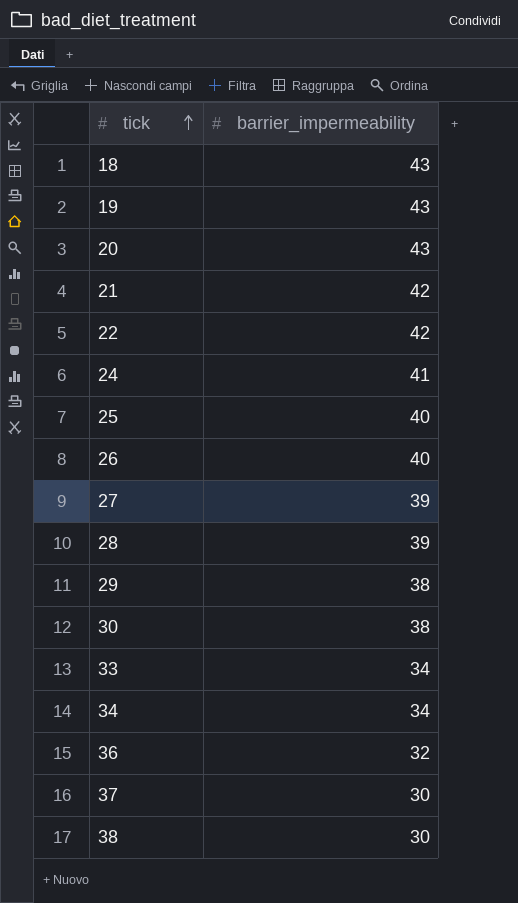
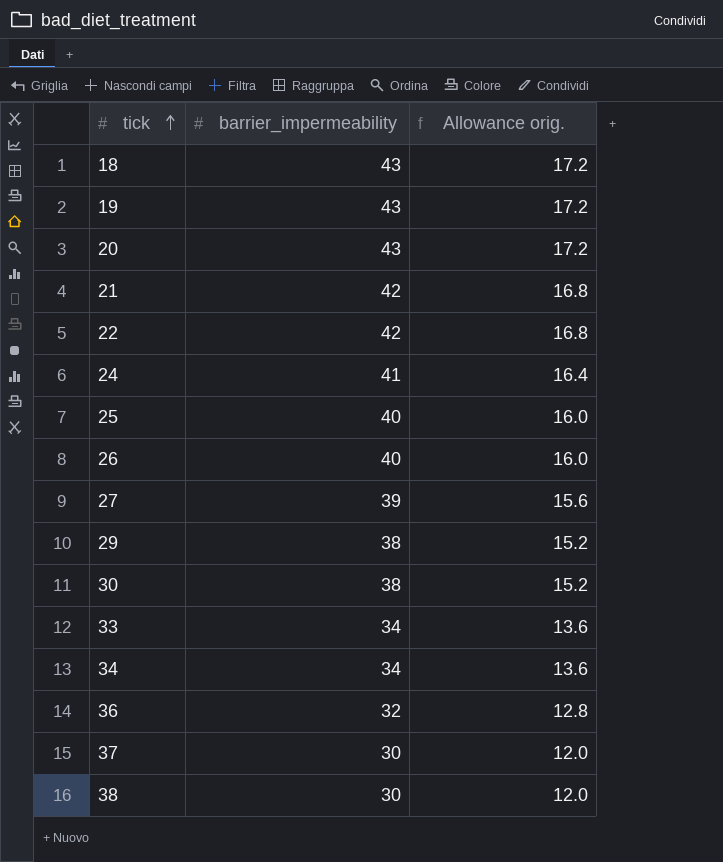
column Allowance orig. | formula: none -> [barrier_impermeability] * 0.4
row 28: 39 -> none

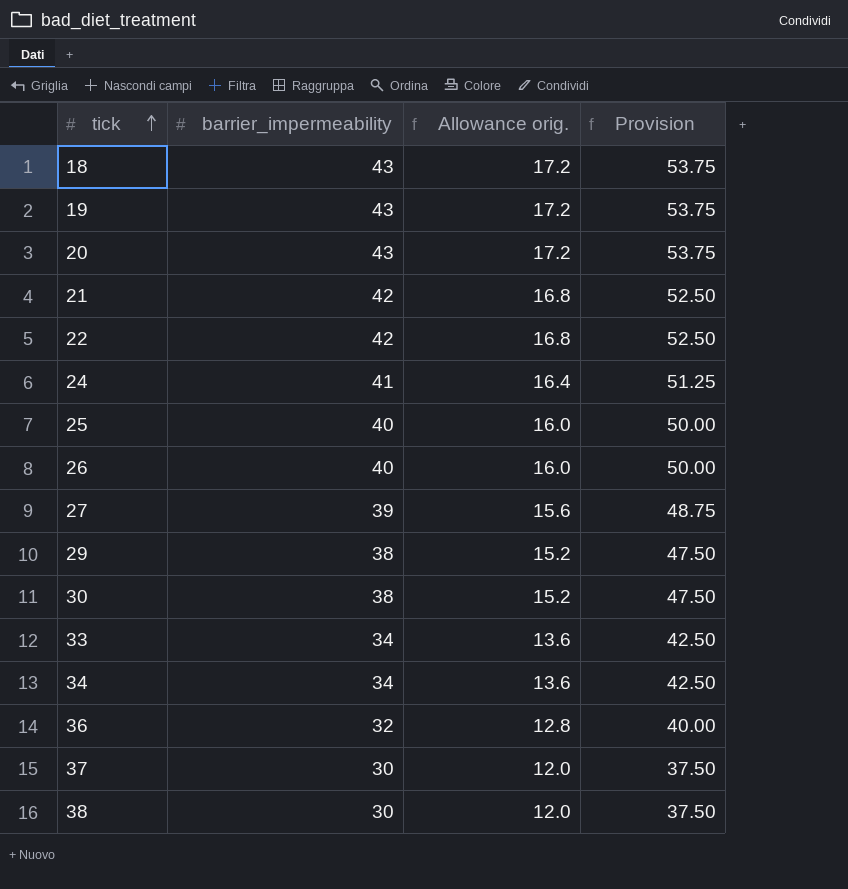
column Provision | formula: none -> [barrier_impermeability] * 1.25

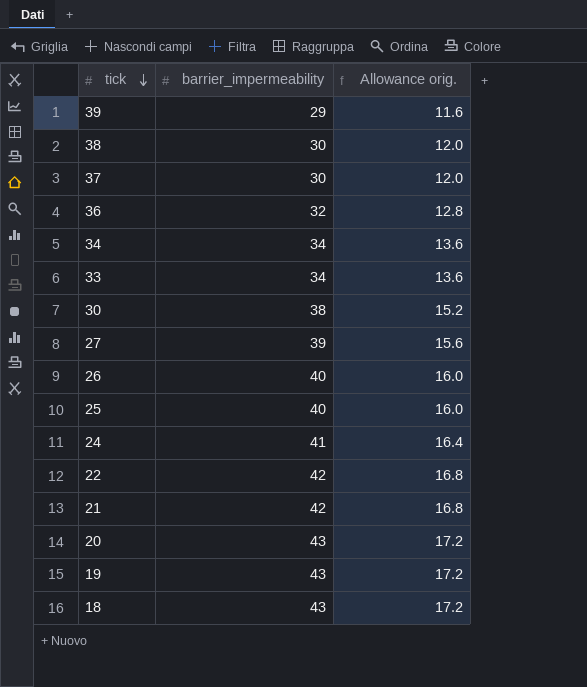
row order: tick ascending -> tick descending
column Provision | formula: [barrier_impermeability] * 1.25 -> none
row 29: 38 | 15.2 | 47.50 -> none
row 39: none -> 29 | 11.6

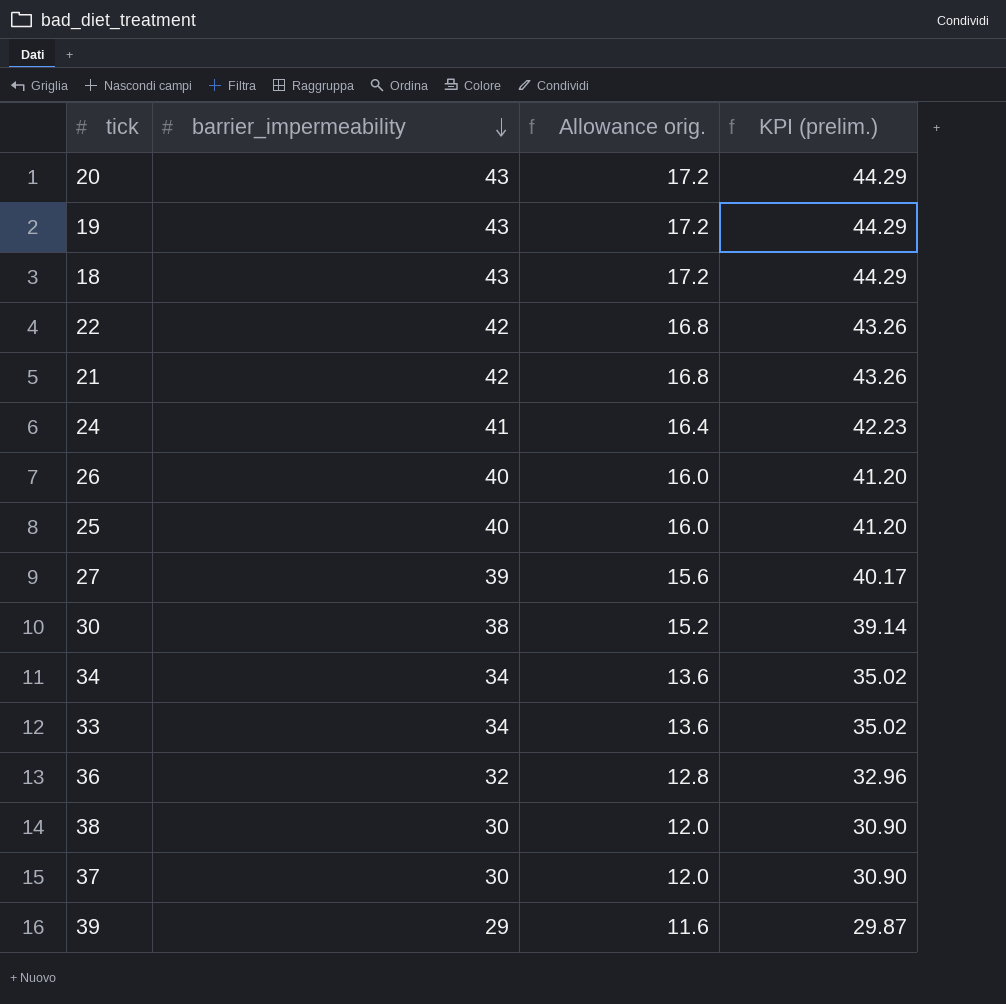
row order: tick descending -> barrier_impermeability descending
column KPI (prelim.) | formula: none -> [barrier_impermeability] * 1.03

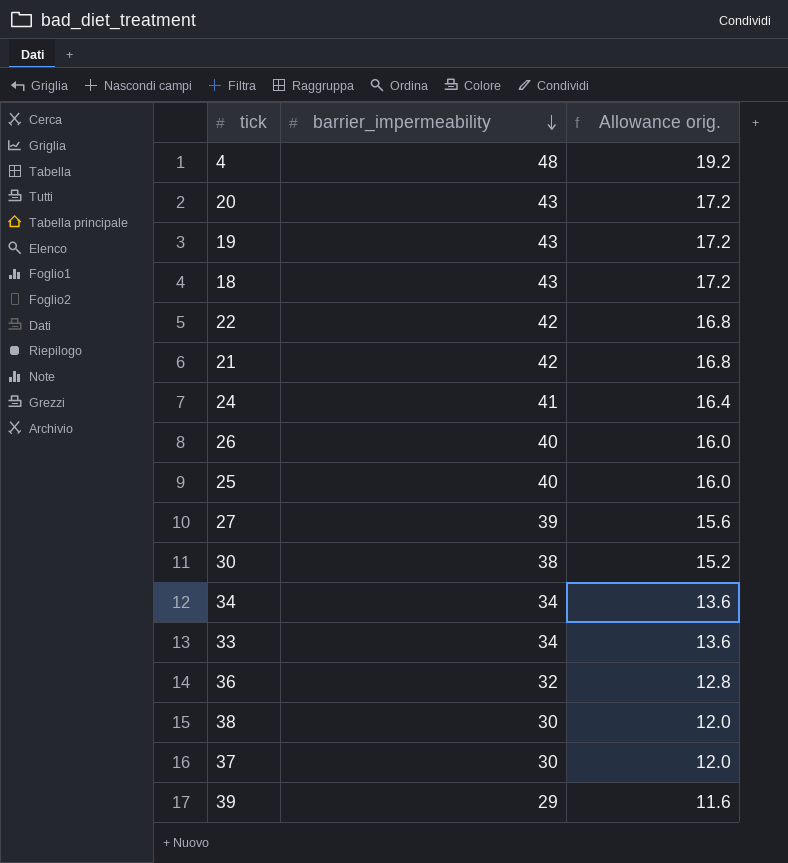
column KPI (prelim.) | formula: [barrier_impermeability] * 1.03 -> none
row 4: none -> 48 | 19.2

